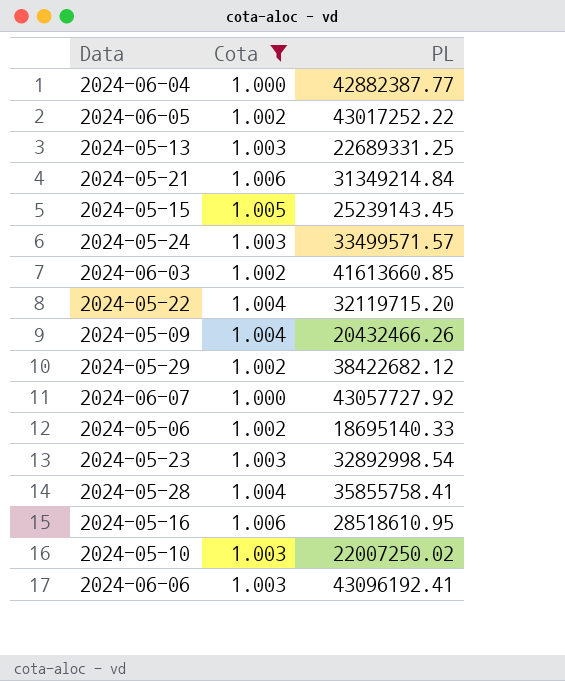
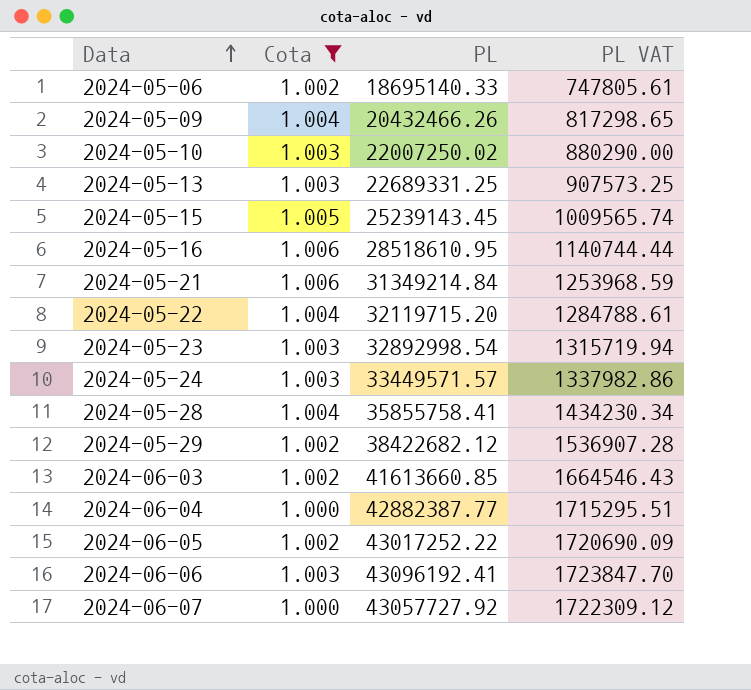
row order: none -> Data ascending
column PL VAT | formula: none -> [PL] * 0.04
2024-05-24 | PL: 33499571.57 -> 33449571.57

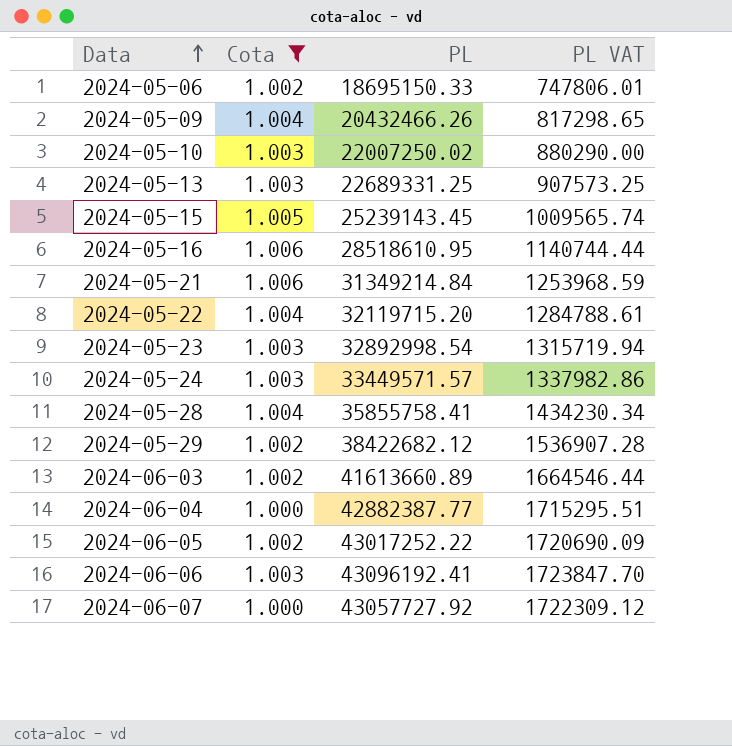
2024-05-06 | PL: 18695140.33 -> 18695150.33
2024-05-06 | PL VAT: 747805.61 -> 747806.01
2024-06-03 | PL: 41613660.85 -> 41613660.89
2024-06-03 | PL VAT: 1664546.43 -> 1664546.44

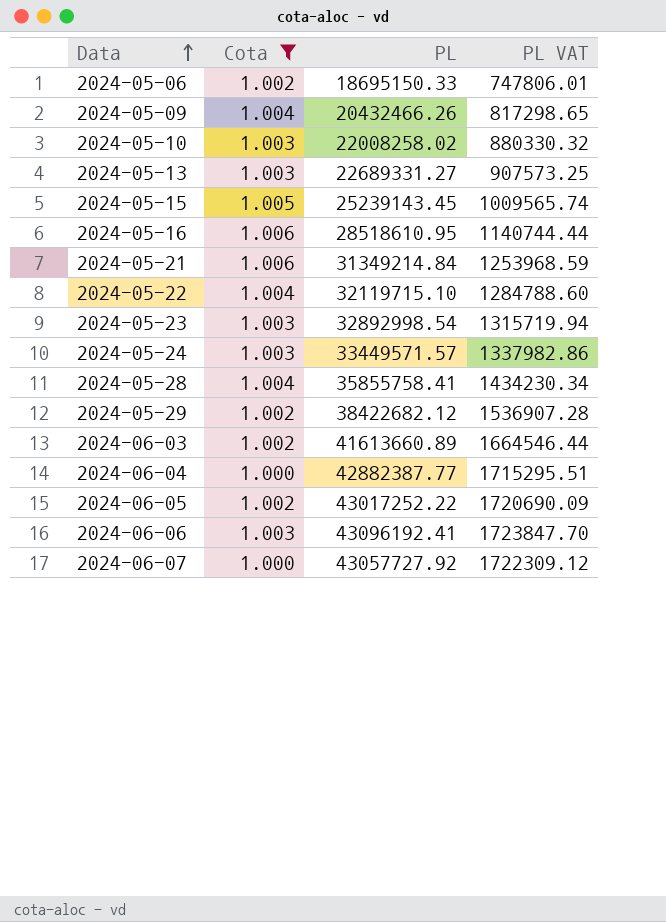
2024-05-10 | PL: 22007250.02 -> 22008258.02
2024-05-10 | PL VAT: 880290.00 -> 880330.32
2024-05-13 | PL: 22689331.25 -> 22689331.27
2024-05-22 | PL: 32119715.20 -> 32119715.10
2024-05-22 | PL VAT: 1284788.61 -> 1284788.60

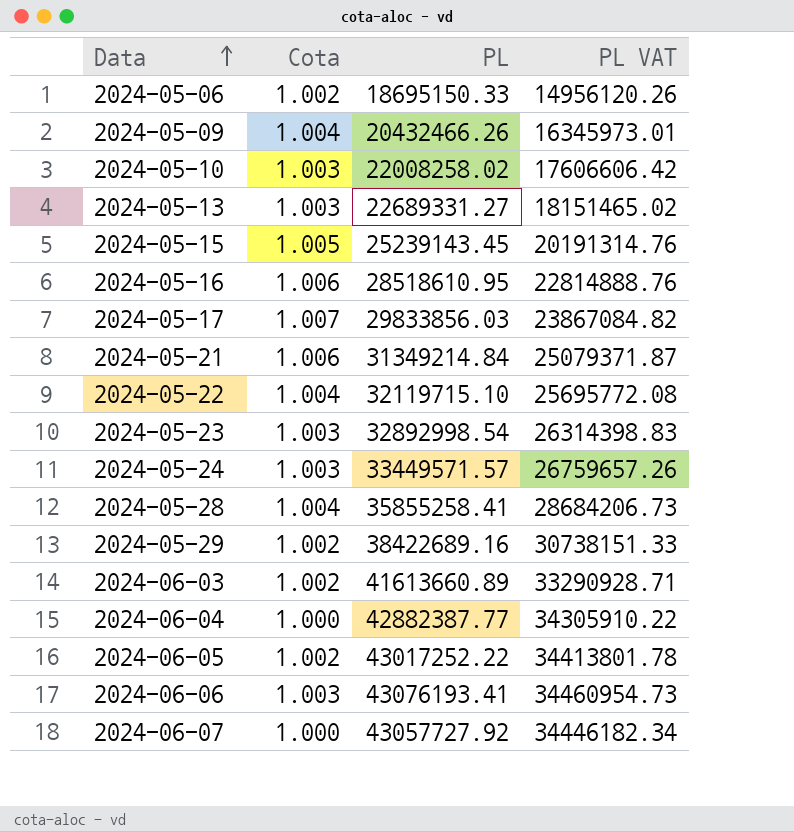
filter: Cota != 1.007 -> none
column PL VAT | formula: [PL] * 0.04 -> [PL] * 0.8
2024-05-28 | PL: 35855758.41 -> 35855258.41
2024-05-29 | PL: 38422682.12 -> 38422689.16
2024-06-06 | PL: 43096192.41 -> 43076193.41

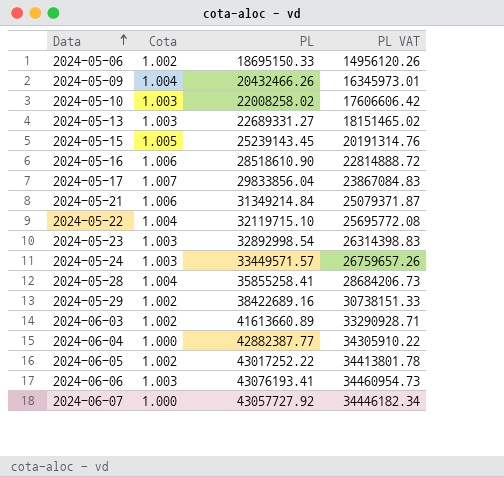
2024-05-16 | PL: 28518610.95 -> 28518610.90
2024-05-16 | PL VAT: 22814888.76 -> 22814888.72
2024-05-17 | PL: 29833856.03 -> 29833856.04
2024-05-17 | PL VAT: 23867084.82 -> 23867084.83

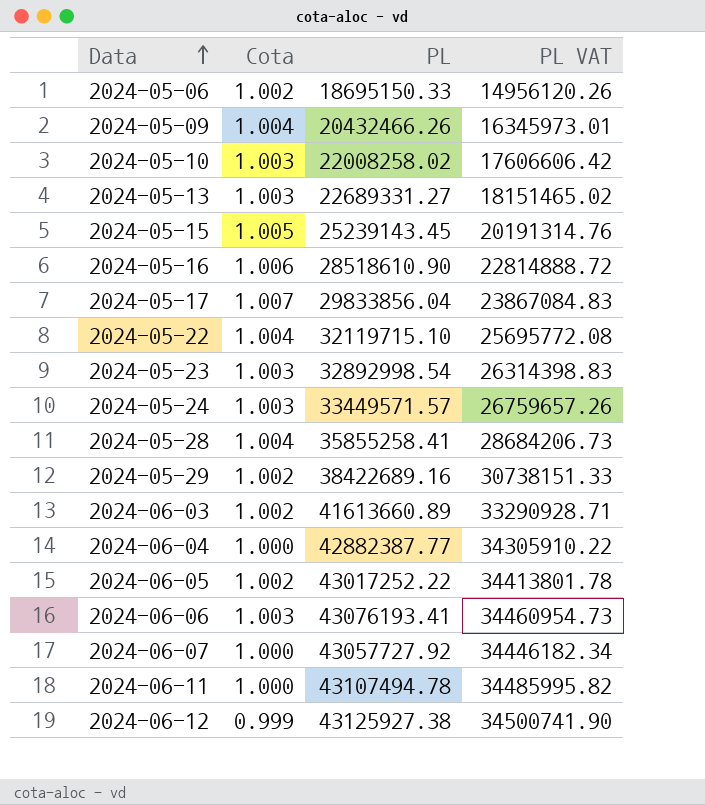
row 2024-05-21: 1.006 | 31349214.84 | 25079371.87 -> none
row 2024-06-11: none -> 1.000 | 43107494.78 | 34485995.82
row 2024-06-12: none -> 0.999 | 43125927.38 | 34500741.90

